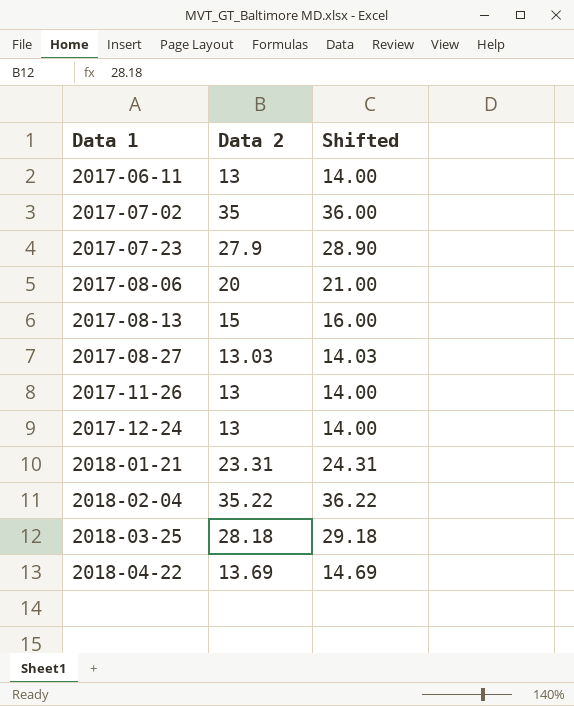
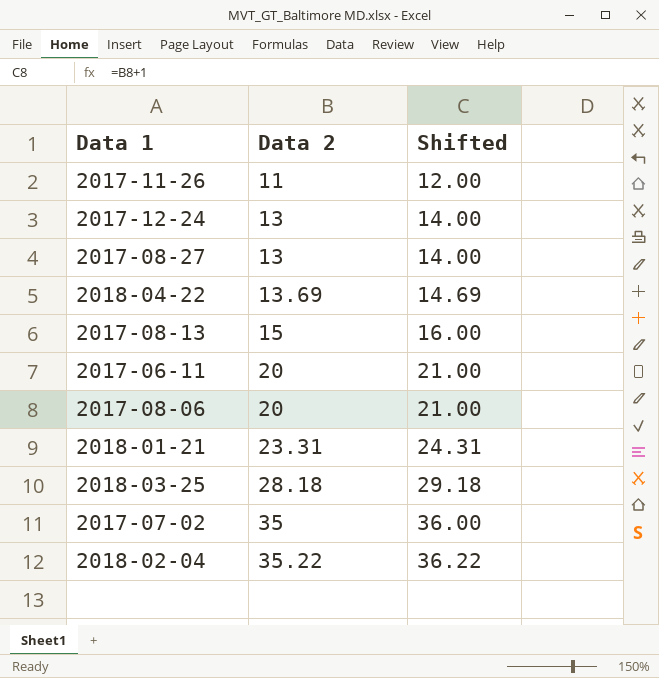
row order: Data 1 ascending -> Data 2 ascending
row 2017-07-23: 27.9 | 28.90 -> none
2017-11-26 | Data 2: 13 -> 11
2017-11-26 | Shifted: 14.00 -> 12.00
2017-08-27 | Data 2: 13.03 -> 13
2017-08-27 | Shifted: 14.03 -> 14.00
2017-06-11 | Data 2: 13 -> 20
2017-06-11 | Shifted: 14.00 -> 21.00

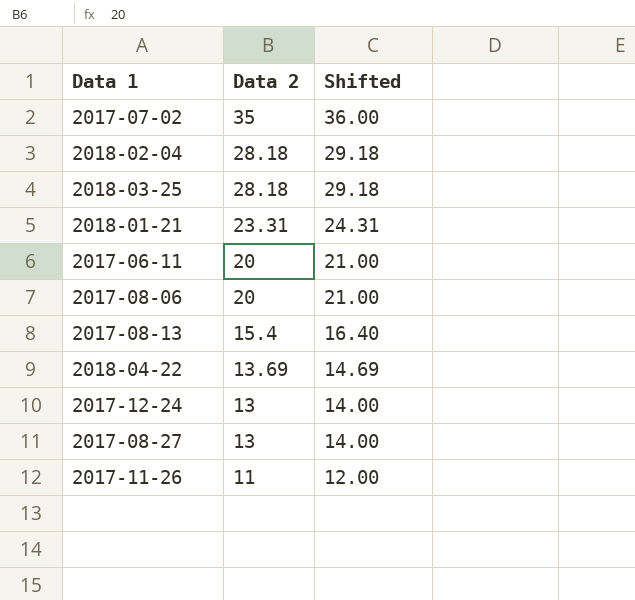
row order: Data 2 ascending -> Data 2 descending
2018-02-04 | Data 2: 35.22 -> 28.18
2018-02-04 | Shifted: 36.22 -> 29.18
2017-08-13 | Data 2: 15 -> 15.4
2017-08-13 | Shifted: 16.00 -> 16.40

